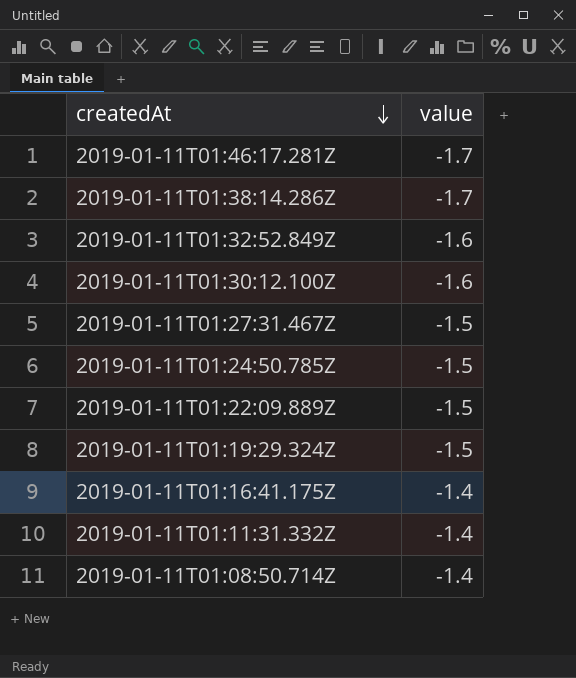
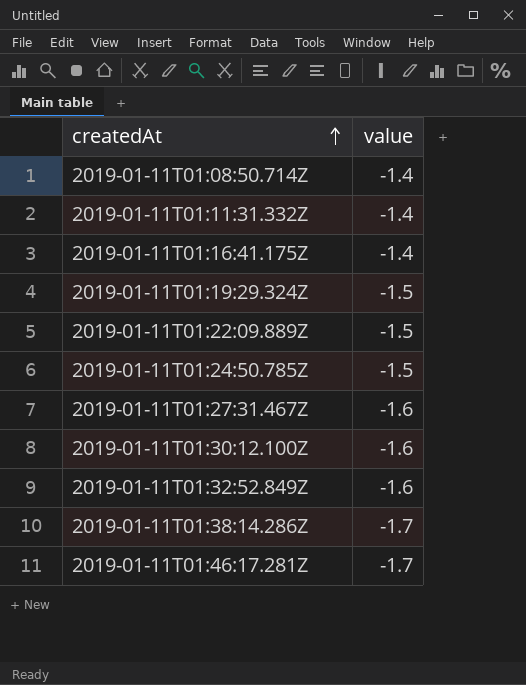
row order: createdAt descending -> createdAt ascending
2019-01-11T01:27:31.467Z | value: -1.5 -> -1.6

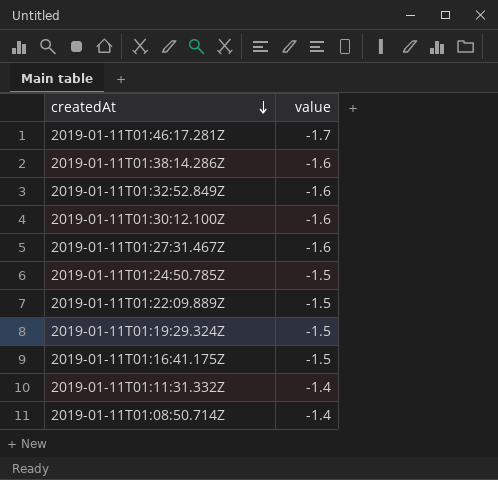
row order: createdAt ascending -> createdAt descending
2019-01-11T01:38:14.286Z | value: -1.7 -> -1.6
2019-01-11T01:16:41.175Z | value: -1.4 -> -1.5

